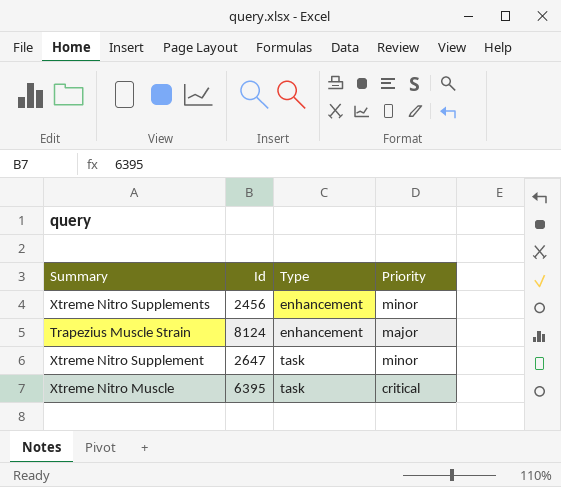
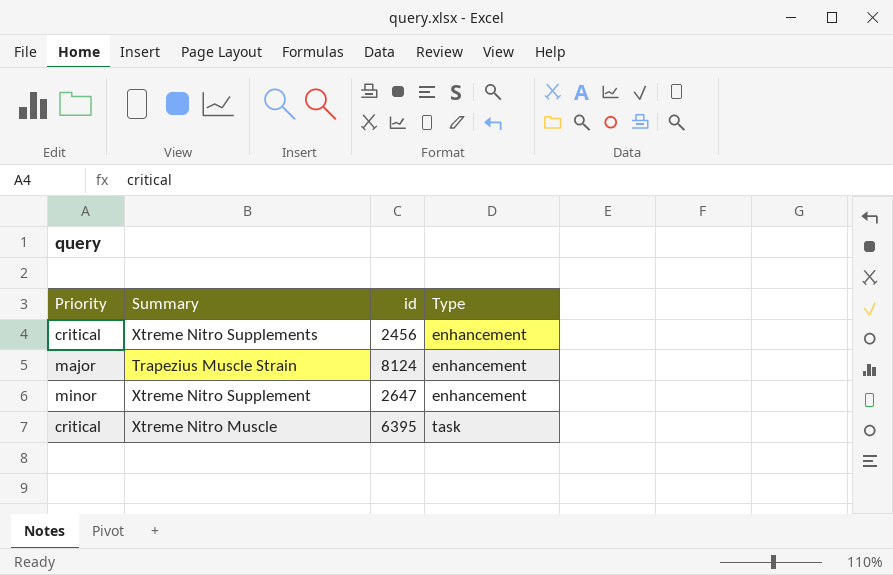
column Priority | position: 4 -> 1
column name: Id -> id
Xtreme Nitro Supplements | Priority: minor -> critical
Xtreme Nitro Supplement | Type: task -> enhancement

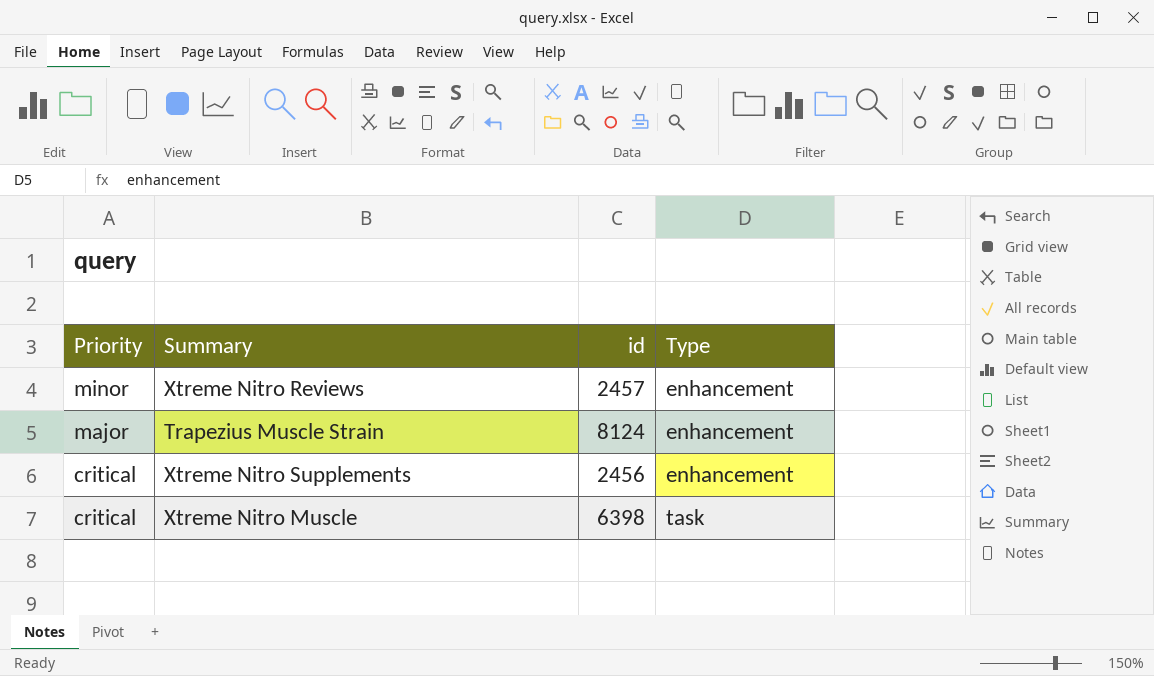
row order: Type ascending -> Priority descending
row Xtreme Nitro Supplement: minor | 2647 | enhancement -> none
row Xtreme Nitro Reviews: none -> minor | 2457 | enhancement
Xtreme Nitro Muscle | id: 6395 -> 6398

